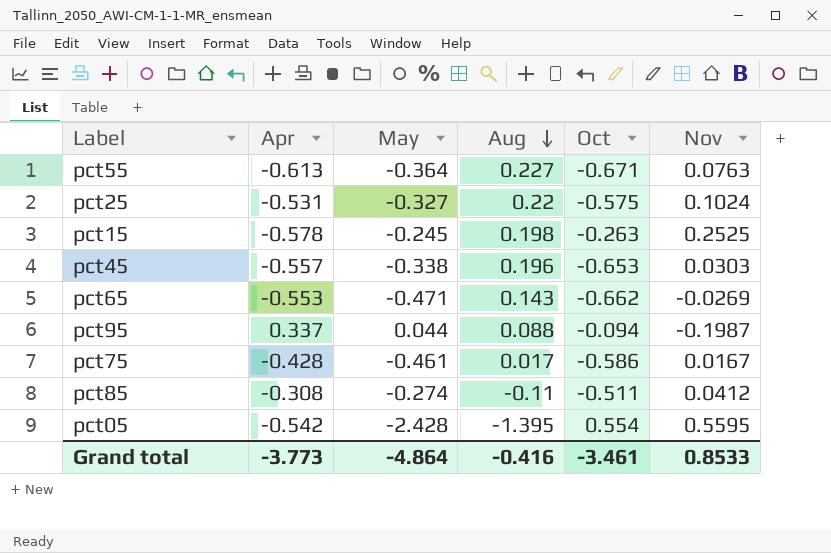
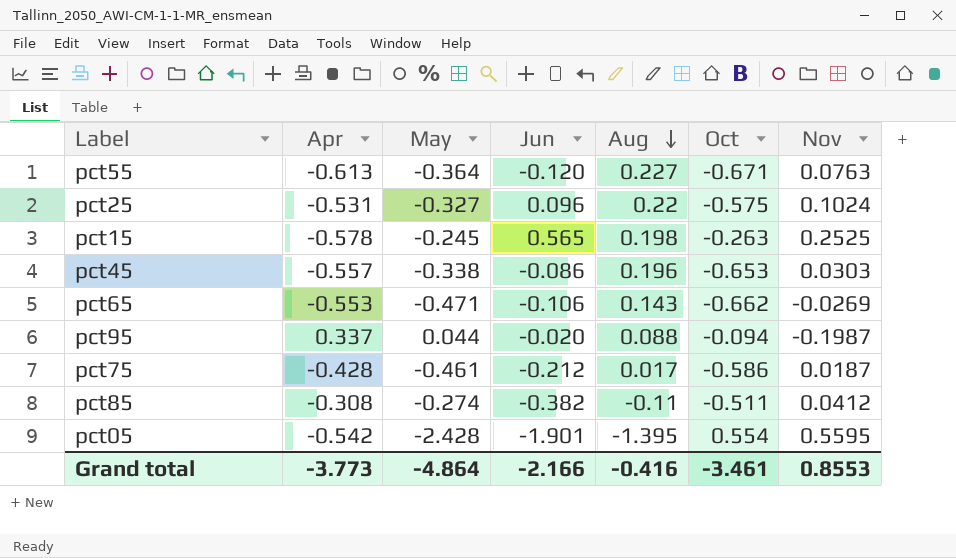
column Jun | position: none -> 4
pct75 | Nov: 0.0167 -> 0.0187
Grand total | Nov: 0.8533 -> 0.8553

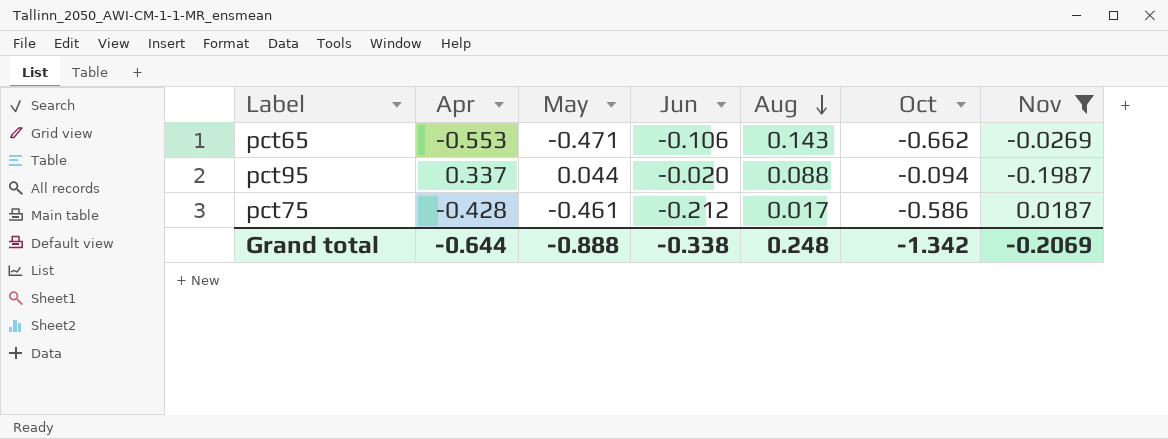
filter: none -> Nov <= 0.0187
Grand total | Apr: -3.773 -> -0.644
Grand total | May: -4.864 -> -0.888
Grand total | Jun: -2.166 -> -0.338
Grand total | Aug: -0.416 -> 0.248
Grand total | Oct: -3.461 -> -1.342
Grand total | Nov: 0.8553 -> -0.2069

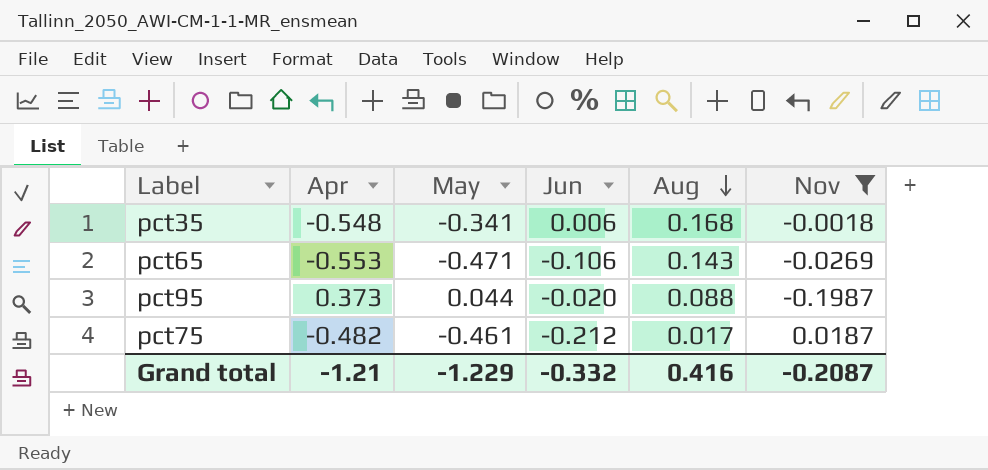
column Oct | position: 6 -> none
row pct35: none -> -0.548 | -0.341 | 0.006 | 0.168 | -0.0018
pct95 | Apr: 0.337 -> 0.373
pct75 | Apr: -0.428 -> -0.482
Grand total | Apr: -0.644 -> -1.21
Grand total | May: -0.888 -> -1.229
Grand total | Jun: -0.338 -> -0.332
Grand total | Aug: 0.248 -> 0.416
Grand total | Nov: -0.2069 -> -0.2087

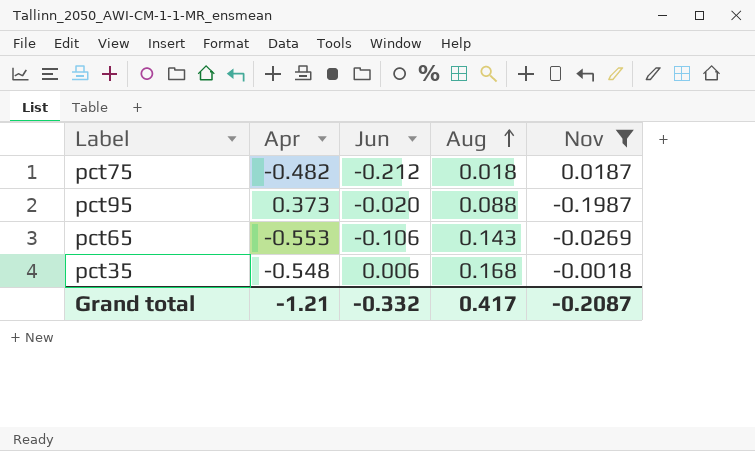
row order: Aug descending -> Aug ascending
column May | position: 3 -> none
pct75 | Aug: 0.017 -> 0.018
Grand total | Aug: 0.416 -> 0.417

